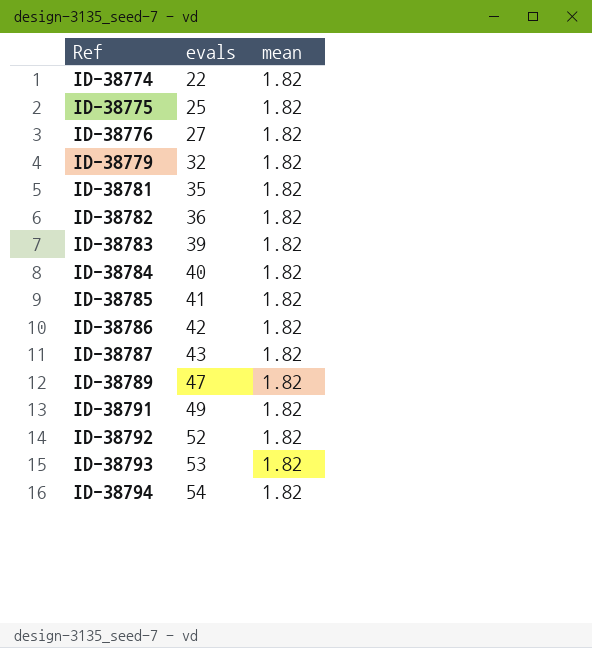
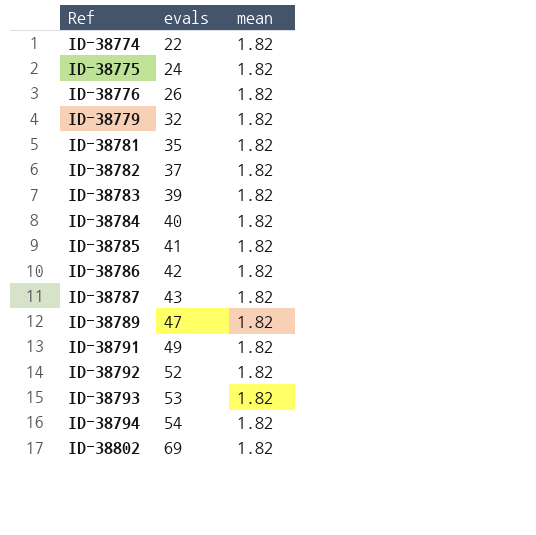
ID-38775 | evals: 25 -> 24
ID-38776 | evals: 27 -> 26
ID-38782 | evals: 36 -> 37
row ID-38802: none -> 69 | 1.82

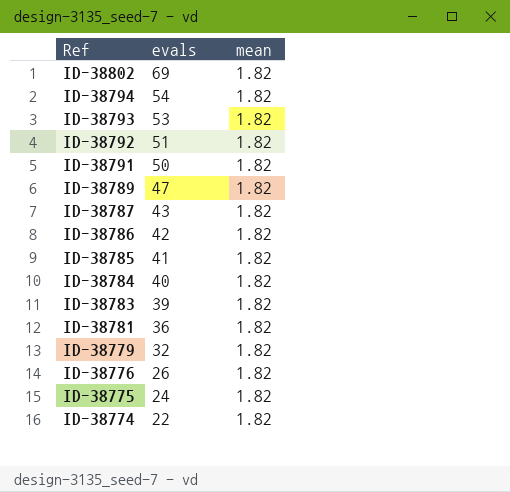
row order: Ref ascending -> Ref descending
row ID-38782: 37 | 1.82 -> none
ID-38792 | evals: 52 -> 51
ID-38791 | evals: 49 -> 50
ID-38781 | evals: 35 -> 36

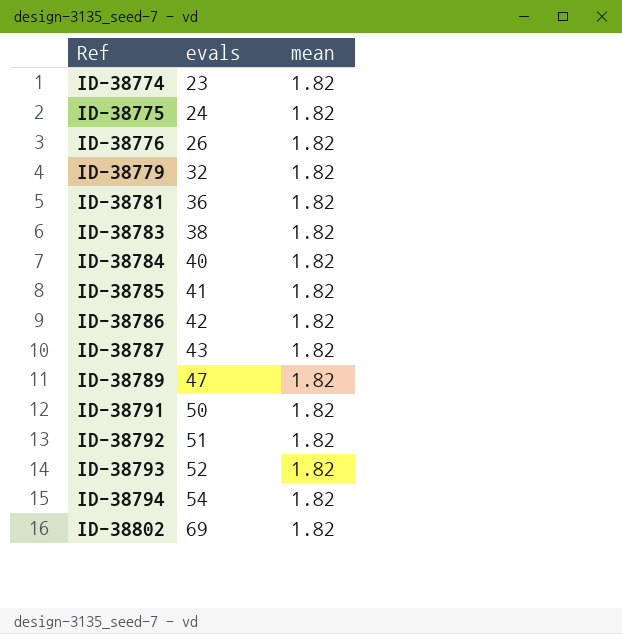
row order: Ref descending -> Ref ascending
ID-38774 | evals: 22 -> 23
ID-38783 | evals: 39 -> 38
ID-38793 | evals: 53 -> 52

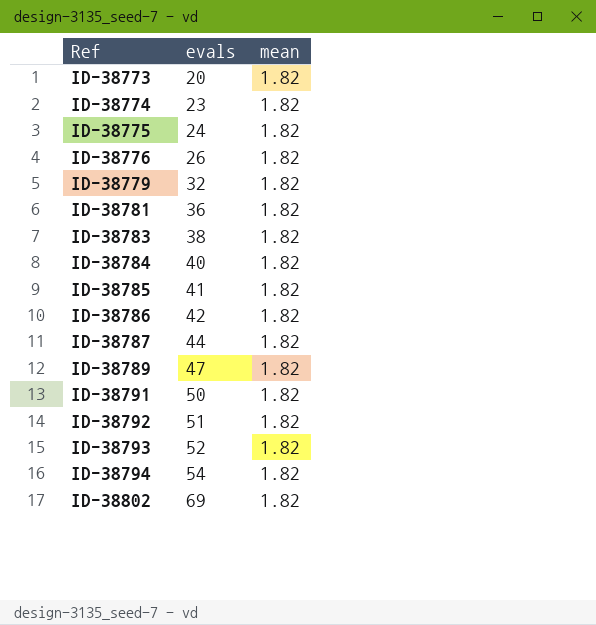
row ID-38773: none -> 20 | 1.82
ID-38787 | evals: 43 -> 44

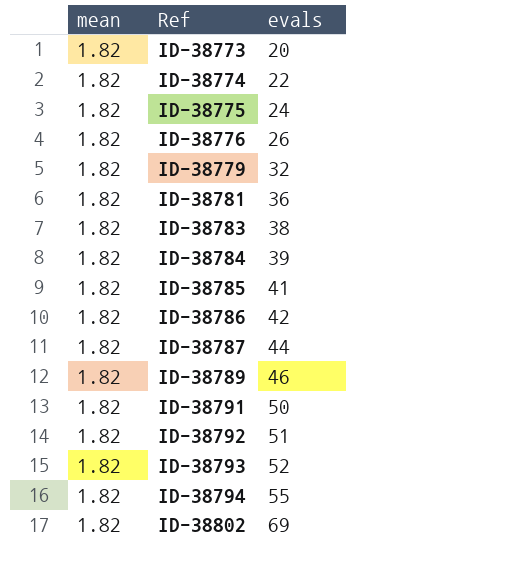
column mean | position: 3 -> 1
ID-38774 | evals: 23 -> 22
ID-38784 | evals: 40 -> 39
ID-38789 | evals: 47 -> 46
ID-38794 | evals: 54 -> 55

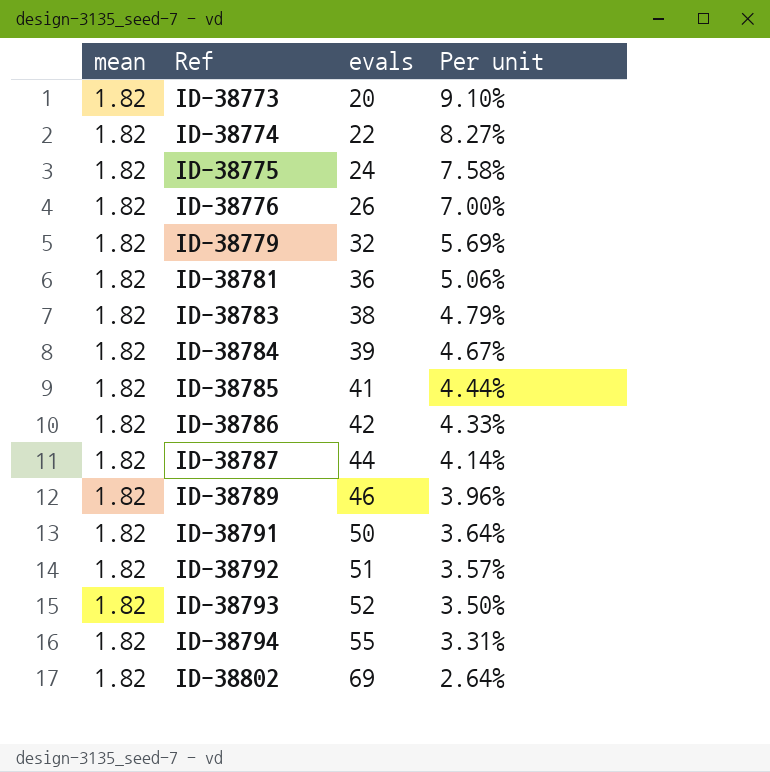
column Per unit | formula: none -> [mean] / [evals]

